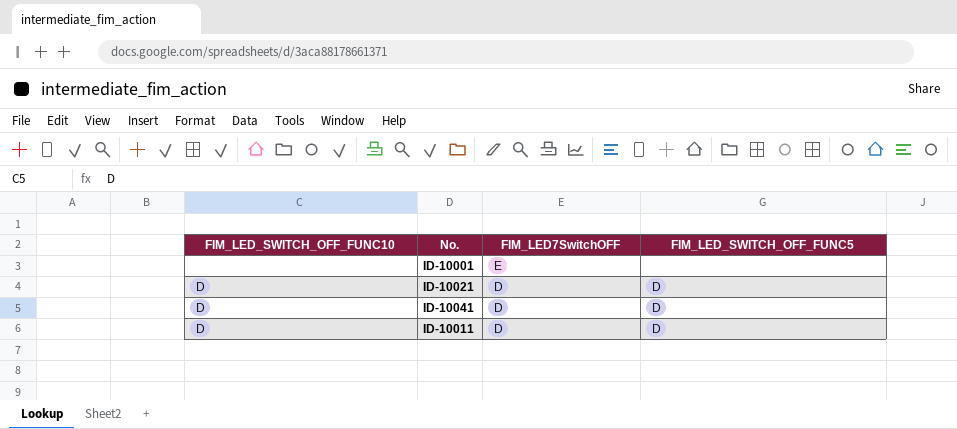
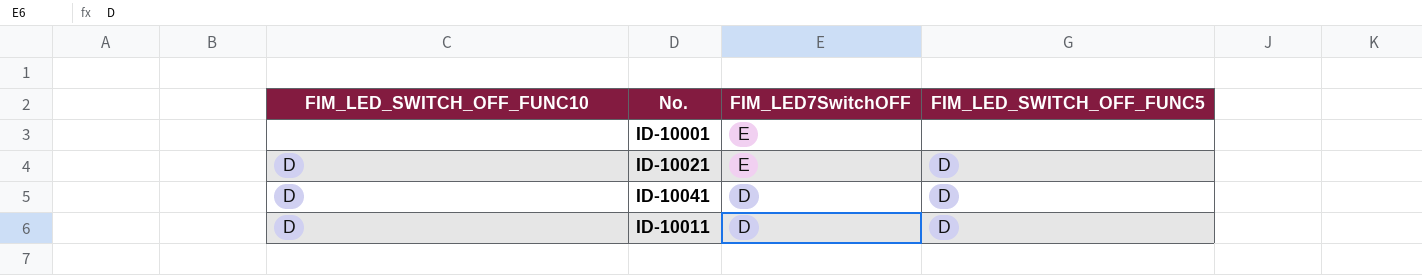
ID-10021 | FIM_LED7SwitchOFF: D -> E

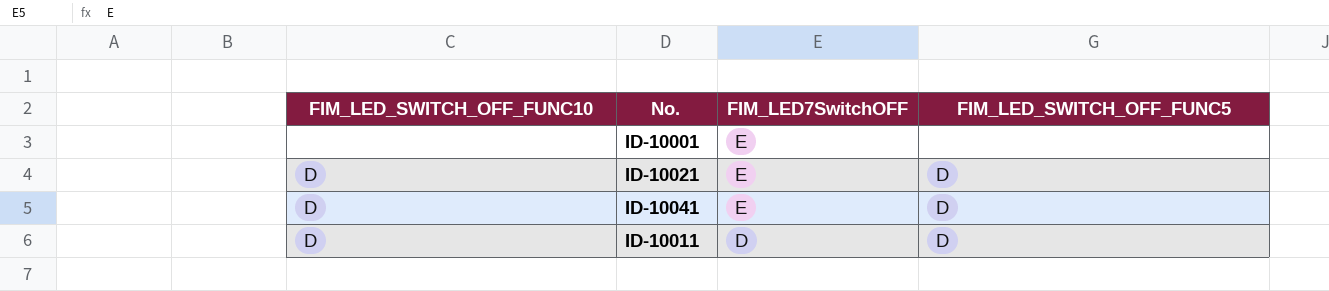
ID-10041 | FIM_LED7SwitchOFF: D -> E

